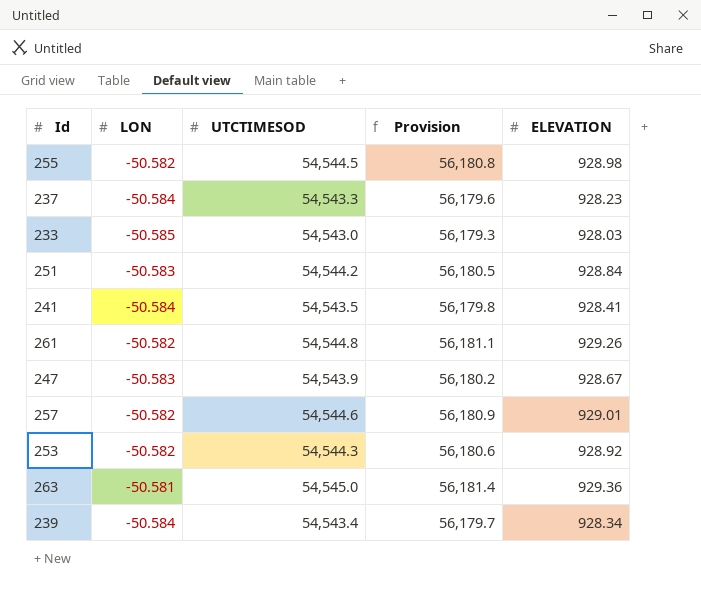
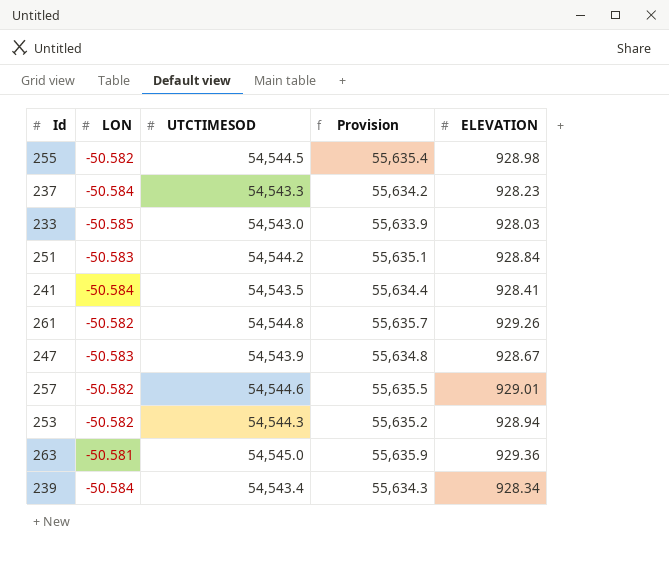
column Provision | formula: [UTCTIMESOD] * 1.03 -> [UTCTIMESOD] * 1.02
253 | ELEVATION: 928.92 -> 928.94

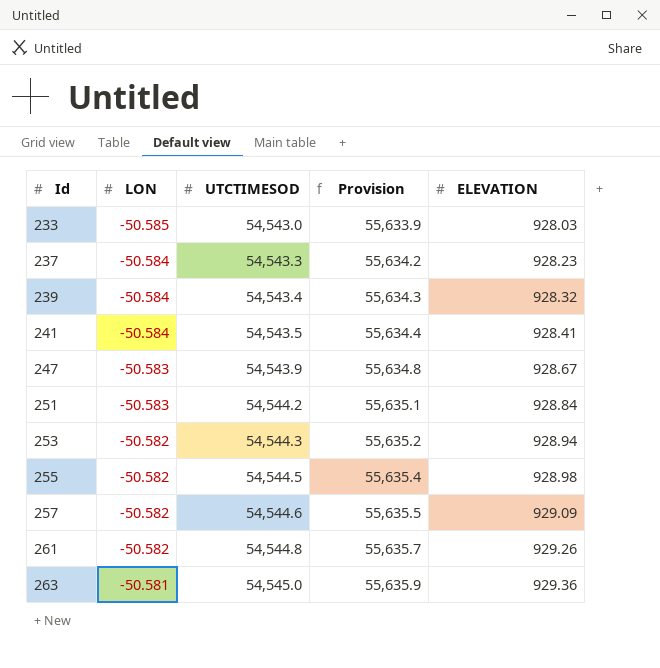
row order: none -> Id ascending
239 | ELEVATION: 928.34 -> 928.32
257 | ELEVATION: 929.01 -> 929.09

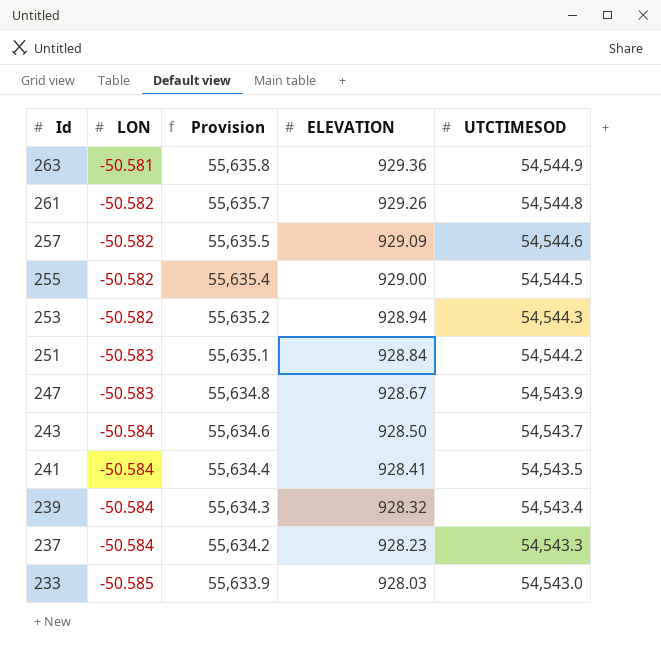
row order: Id ascending -> Id descending
column UTCTIMESOD | position: 3 -> 5
263 | Provision: 55,635.9 -> 55,635.8
263 | UTCTIMESOD: 54,545.0 -> 54,544.9
255 | ELEVATION: 928.98 -> 929.00
row 243: none -> -50.584 | 55,634.6 | 928.50 | 54,543.7

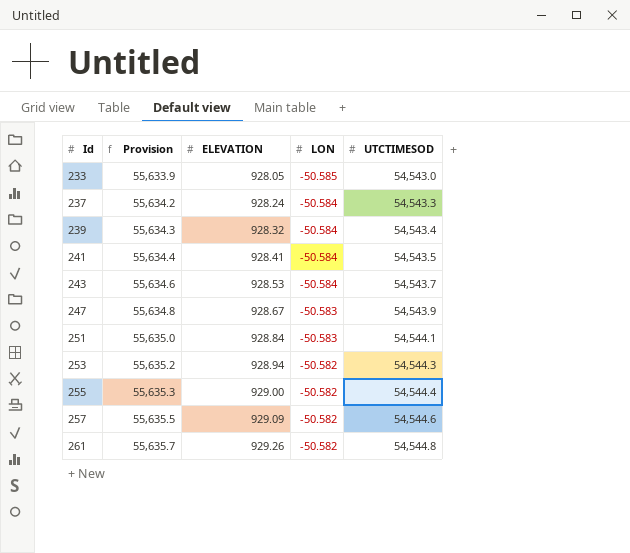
row order: Id descending -> Id ascending
column LON | position: 2 -> 4
row 263: -50.581 | 55,635.8 | 929.36 | 54,544.9 -> none
233 | ELEVATION: 928.03 -> 928.05
237 | ELEVATION: 928.23 -> 928.24
243 | ELEVATION: 928.50 -> 928.53
251 | Provision: 55,635.1 -> 55,635.0
251 | UTCTIMESOD: 54,544.2 -> 54,544.1
255 | Provision: 55,635.4 -> 55,635.3
255 | UTCTIMESOD: 54,544.5 -> 54,544.4

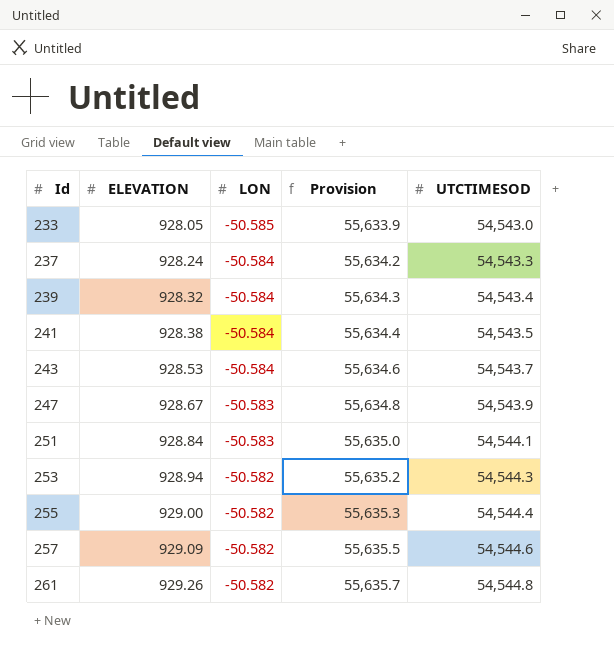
column Provision | position: 2 -> 4
241 | ELEVATION: 928.41 -> 928.38

